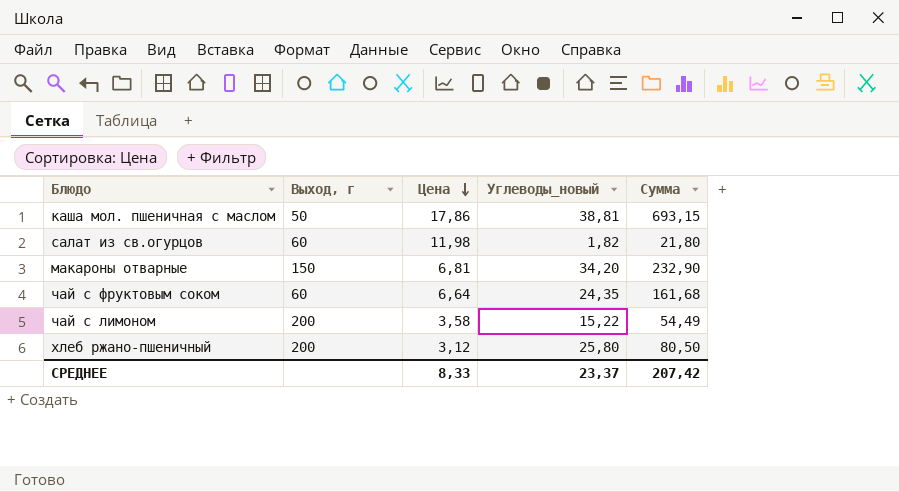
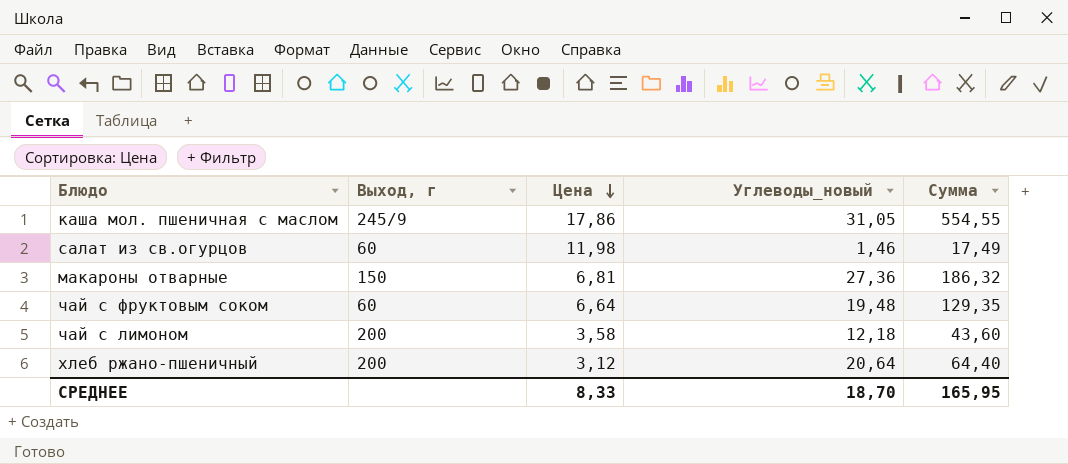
каша мол. пшеничная с маслом | Выход, г: 50 -> 245/9
каша мол. пшеничная с маслом | Углеводы_новый: 38,81 -> 31,05
каша мол. пшеничная с маслом | Сумма: 693,15 -> 554,55
салат из св.огурцов | Углеводы_новый: 1,82 -> 1,46
салат из св.огурцов | Сумма: 21,80 -> 17,49
макароны отварные | Углеводы_новый: 34,20 -> 27,36
макароны отварные | Сумма: 232,90 -> 186,32
чай с фруктовым соком | Углеводы_новый: 24,35 -> 19,48
чай с фруктовым соком | Сумма: 161,68 -> 129,35
чай с лимоном | Углеводы_новый: 15,22 -> 12,18
чай с лимоном | Сумма: 54,49 -> 43,60
хлеб ржано-пшеничный | Углеводы_новый: 25,80 -> 20,64
хлеб ржано-пшеничный | Сумма: 80,50 -> 64,40
СРЕДНЕЕ | Углеводы_новый: 23,37 -> 18,70
СРЕДНЕЕ | Сумма: 207,42 -> 165,95

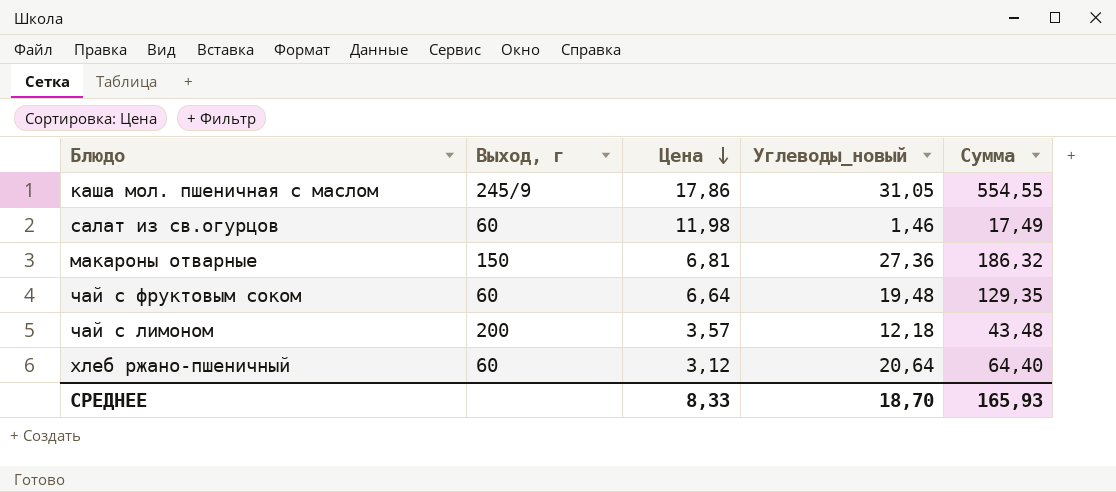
чай с лимоном | Цена: 3,58 -> 3,57
чай с лимоном | Сумма: 43,60 -> 43,48
хлеб ржано-пшеничный | Выход, г: 200 -> 60
СРЕДНЕЕ | Сумма: 165,95 -> 165,93

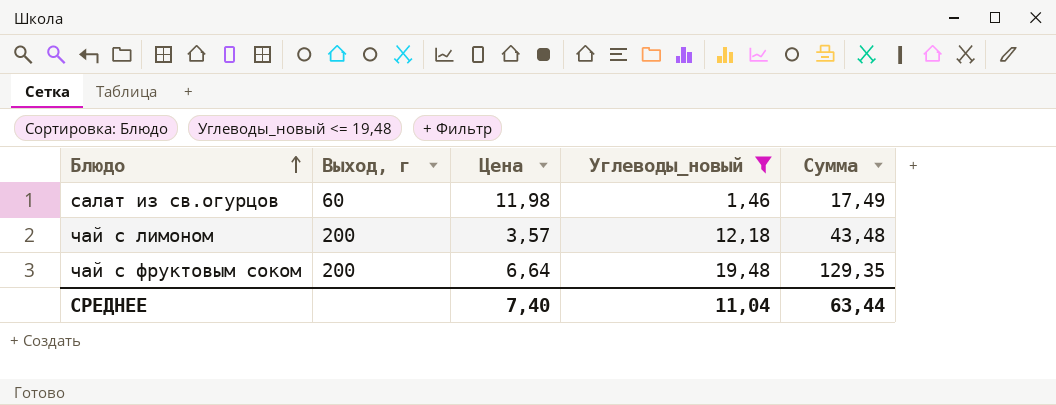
filter: none -> Углеводы_новый <= 19,48
row order: Цена descending -> Блюдо ascending
чай с фруктовым соком | Выход, г: 60 -> 200
СРЕДНЕЕ | Цена: 8,33 -> 7,40
СРЕДНЕЕ | Углеводы_новый: 18,70 -> 11,04
СРЕДНЕЕ | Сумма: 165,93 -> 63,44

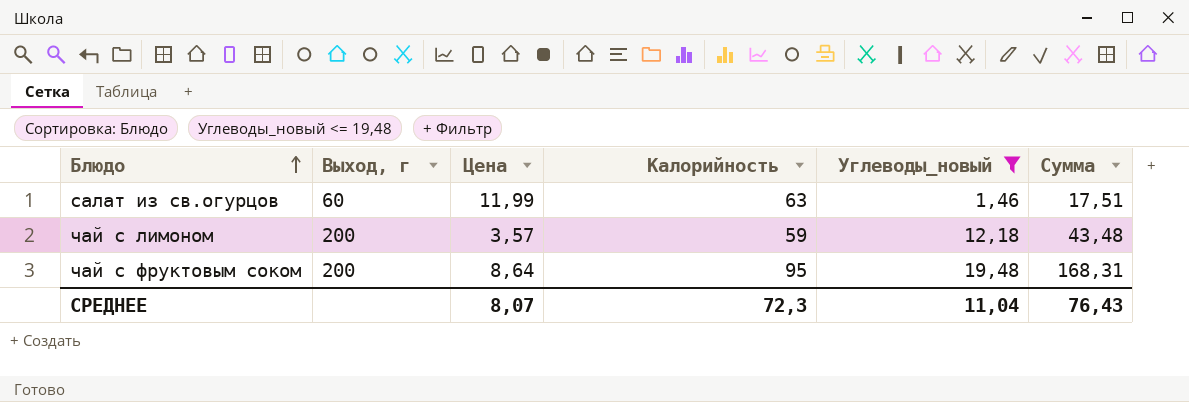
column Калорийность | position: none -> 4
салат из св.огурцов | Цена: 11,98 -> 11,99
салат из св.огурцов | Сумма: 17,49 -> 17,51
чай с фруктовым соком | Цена: 6,64 -> 8,64
чай с фруктовым соком | Сумма: 129,35 -> 168,31
СРЕДНЕЕ | Цена: 7,40 -> 8,07
СРЕДНЕЕ | Сумма: 63,44 -> 76,43

